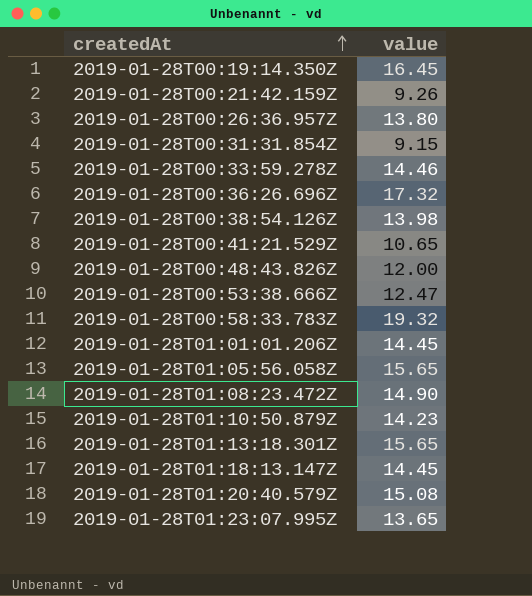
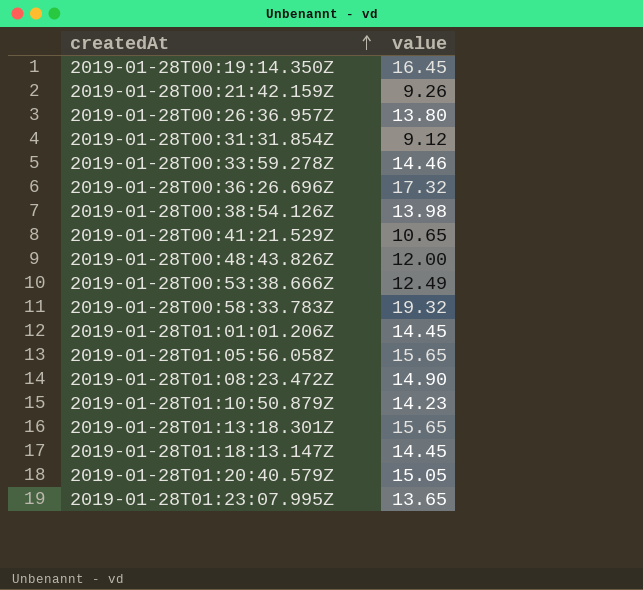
2019-01-28T00:31:31.854Z | value: 9.15 -> 9.12
2019-01-28T00:53:38.666Z | value: 12.47 -> 12.49
2019-01-28T01:20:40.579Z | value: 15.08 -> 15.05

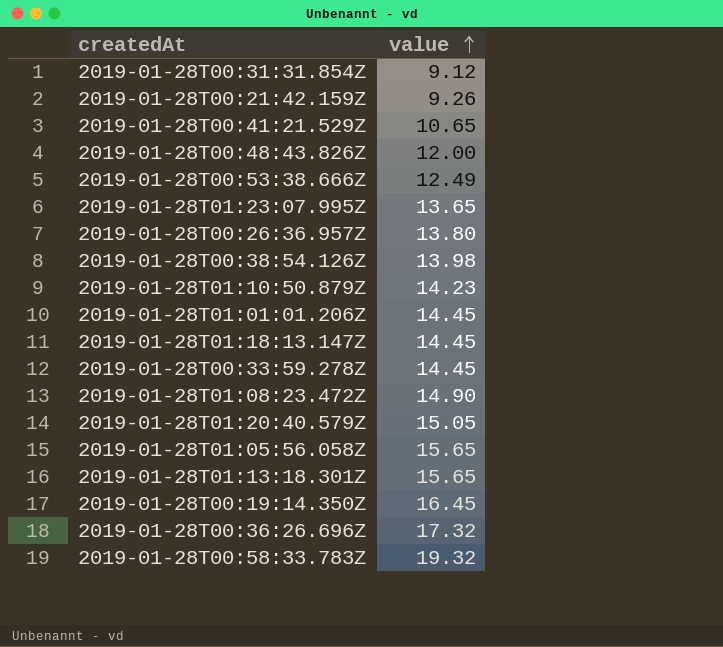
row order: createdAt ascending -> value ascending
2019-01-28T00:33:59.278Z | value: 14.46 -> 14.45

